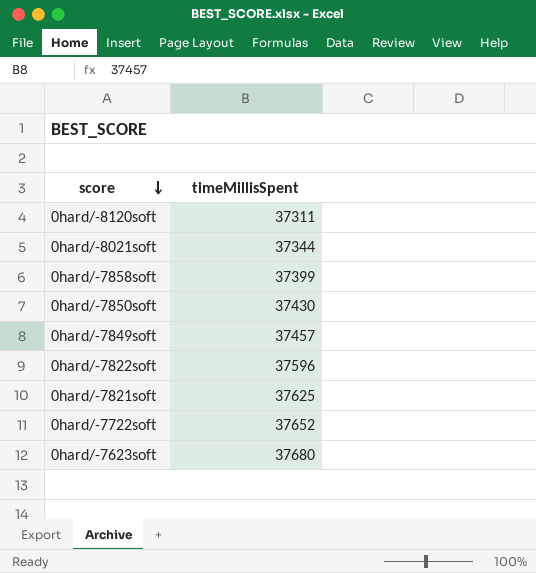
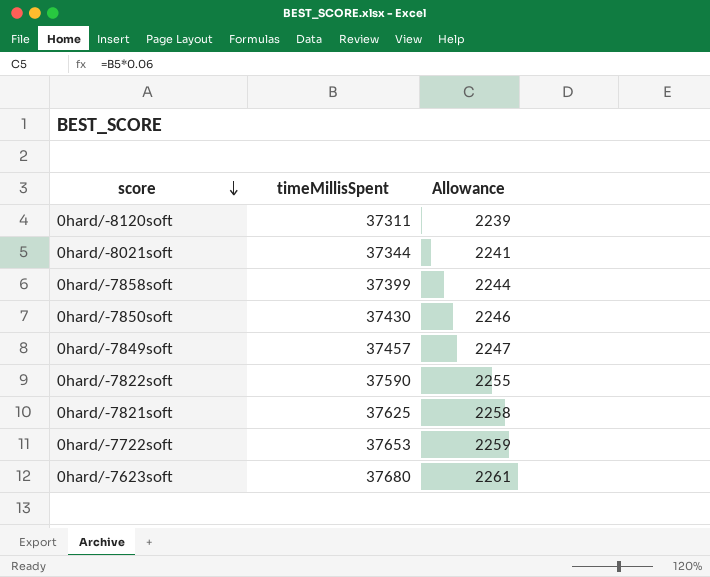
column Allowance | formula: none -> [timeMillisSpent] * 0.06
0hard/-7822soft | timeMillisSpent: 37596 -> 37590
0hard/-7722soft | timeMillisSpent: 37652 -> 37653

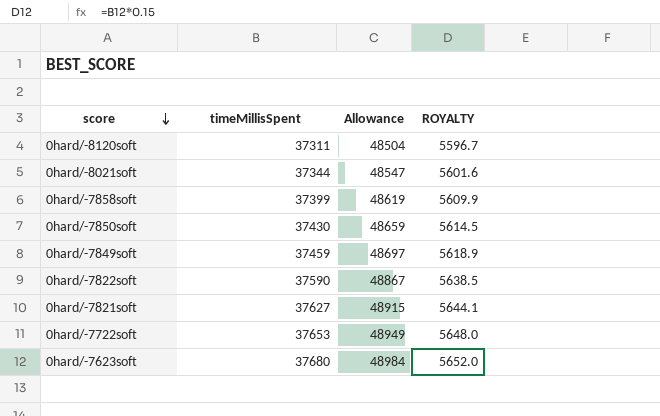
column Allowance | formula: [timeMillisSpent] * 0.06 -> [timeMillisSpent] * 1.3
column ROYALTY | formula: none -> [timeMillisSpent] * 0.15
0hard/-7849soft | timeMillisSpent: 37457 -> 37459
0hard/-7821soft | timeMillisSpent: 37625 -> 37627

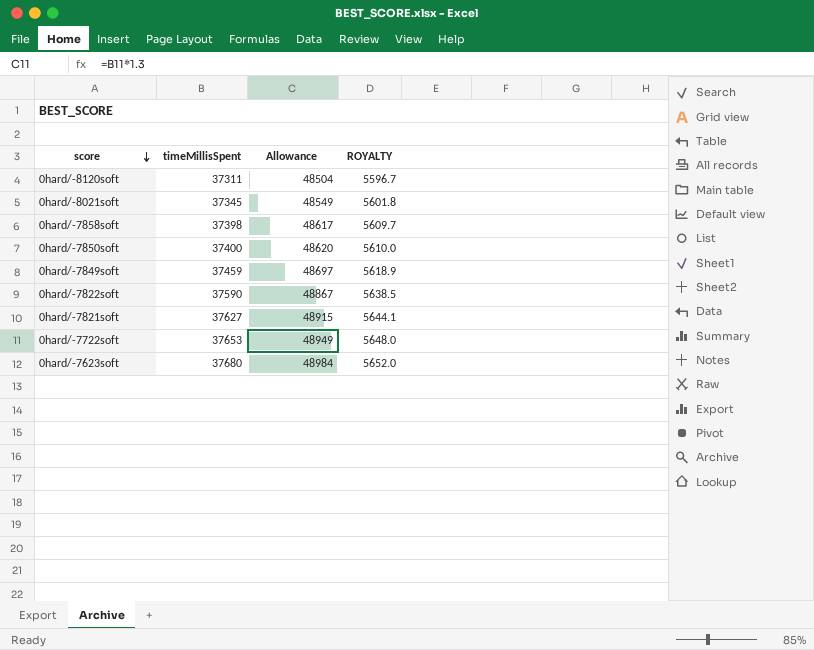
0hard/-8021soft | timeMillisSpent: 37344 -> 37345
0hard/-8021soft | Allowance: 48547 -> 48549
0hard/-8021soft | ROYALTY: 5601.6 -> 5601.8
0hard/-7858soft | timeMillisSpent: 37399 -> 37398
0hard/-7858soft | Allowance: 48619 -> 48617
0hard/-7858soft | ROYALTY: 5609.9 -> 5609.7
0hard/-7850soft | timeMillisSpent: 37430 -> 37400
0hard/-7850soft | Allowance: 48659 -> 48620
0hard/-7850soft | ROYALTY: 5614.5 -> 5610.0

